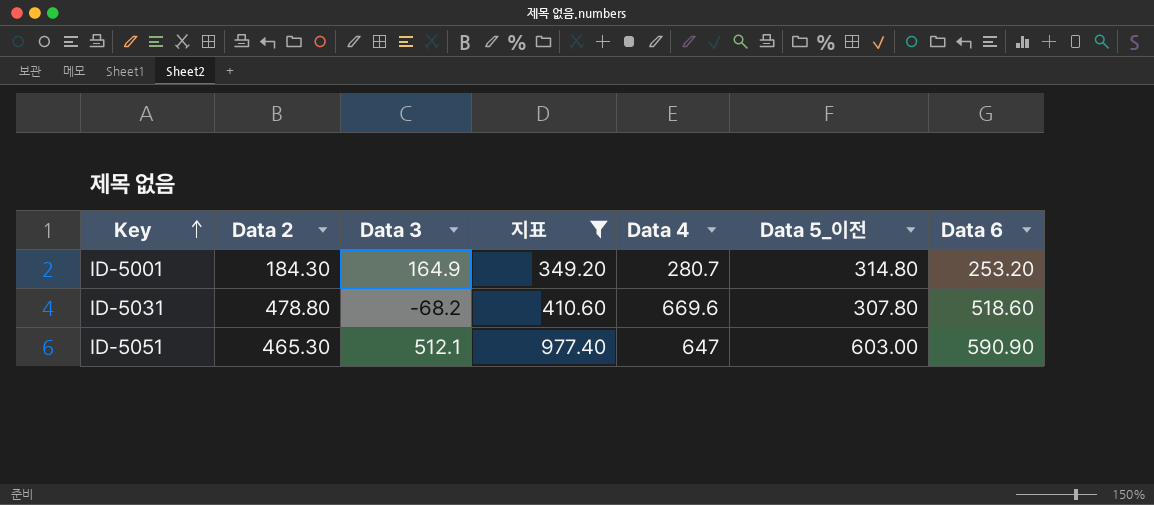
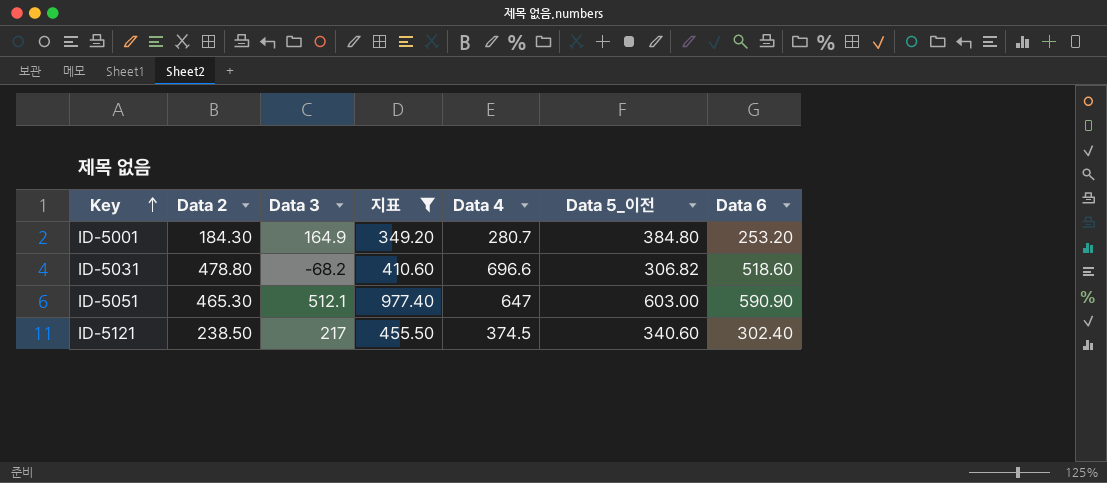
ID-5001 | Data 5_이전: 314.80 -> 384.80
ID-5031 | Data 4: 669.6 -> 696.6
ID-5031 | Data 5_이전: 307.80 -> 306.82
row ID-5121: none -> 238.50 | 217 | 455.50 | 374.5 | 340.60 | 302.40

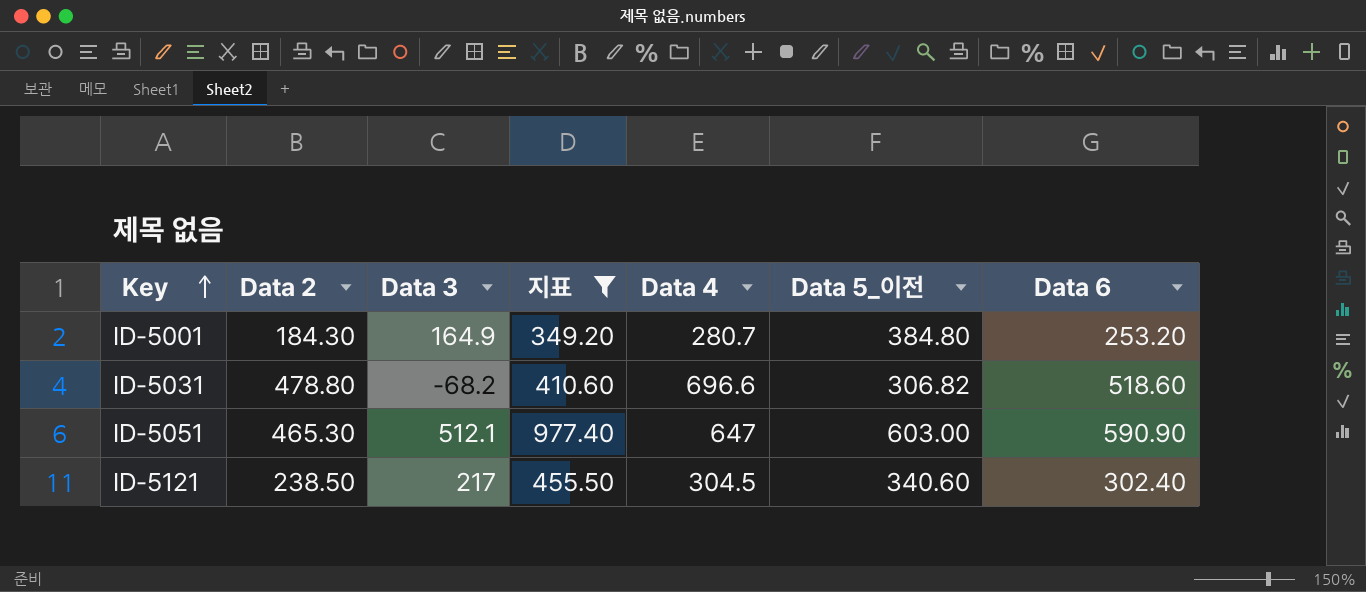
ID-5121 | Data 4: 374.5 -> 304.5

